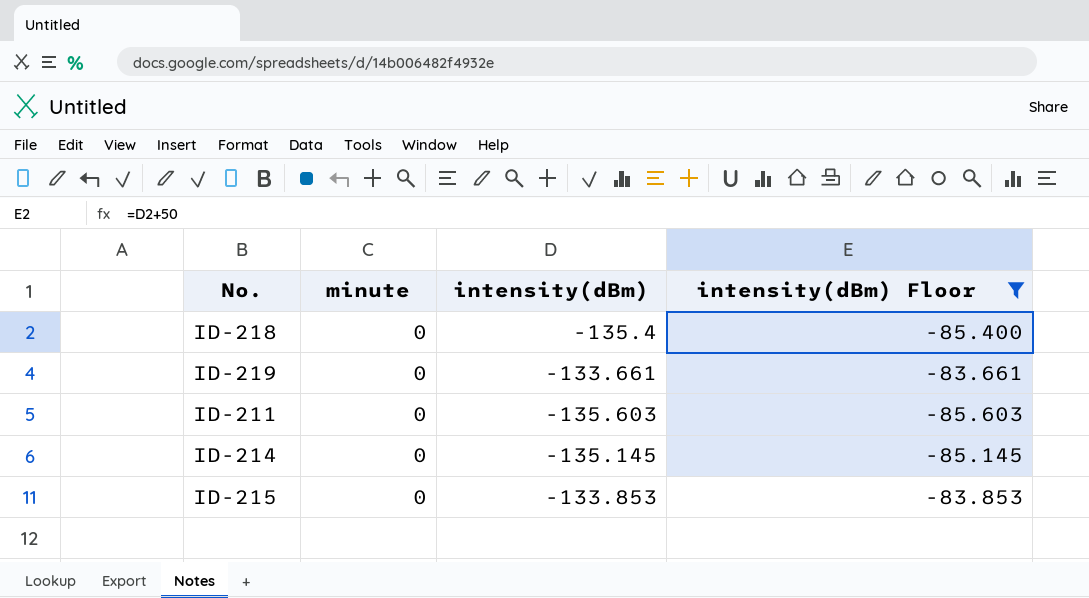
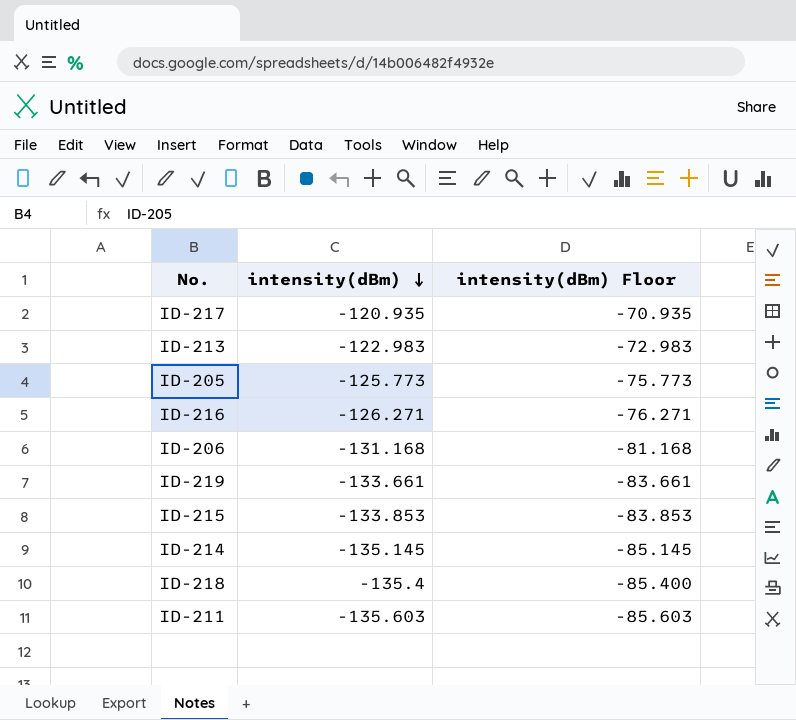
filter: intensity(dBm) Floor <= -83.661 -> none
row order: none -> intensity(dBm) descending
column minute | position: 2 -> none

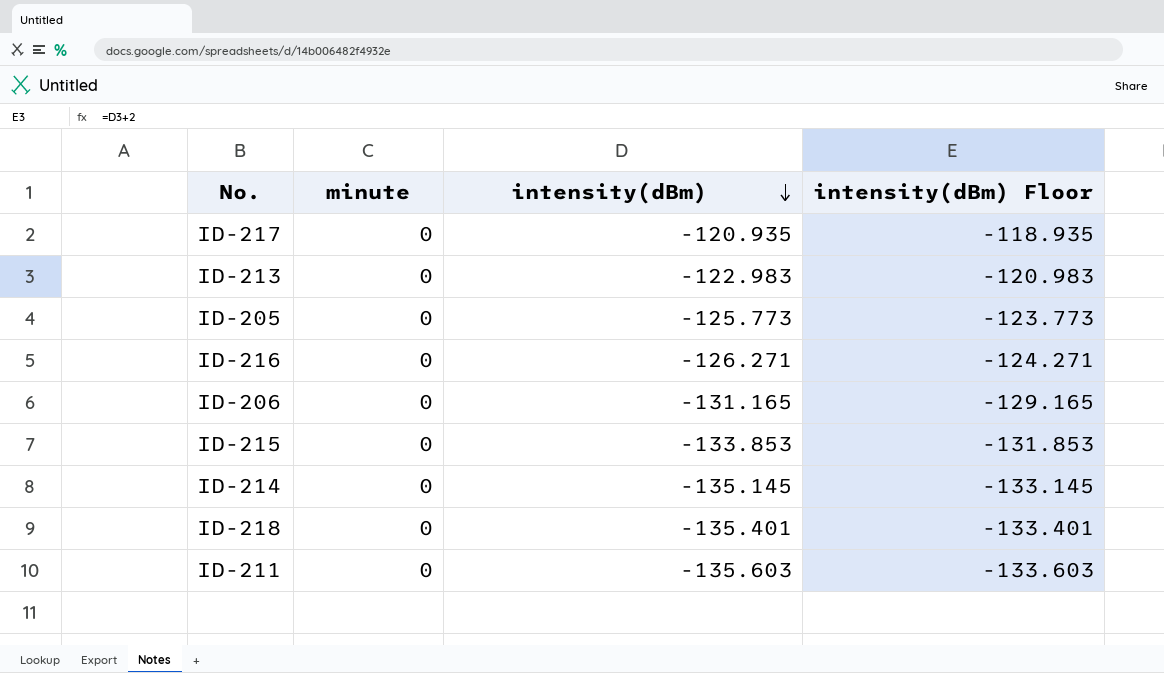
column minute | position: none -> 2
column intensity(dBm) Floor | formula: [intensity(dBm)] + 50 -> [intensity(dBm)] + 2
row ID-219: -133.661 | -83.661 -> none
ID-206 | intensity(dBm): -131.168 -> -131.165
ID-218 | intensity(dBm): -135.4 -> -135.401

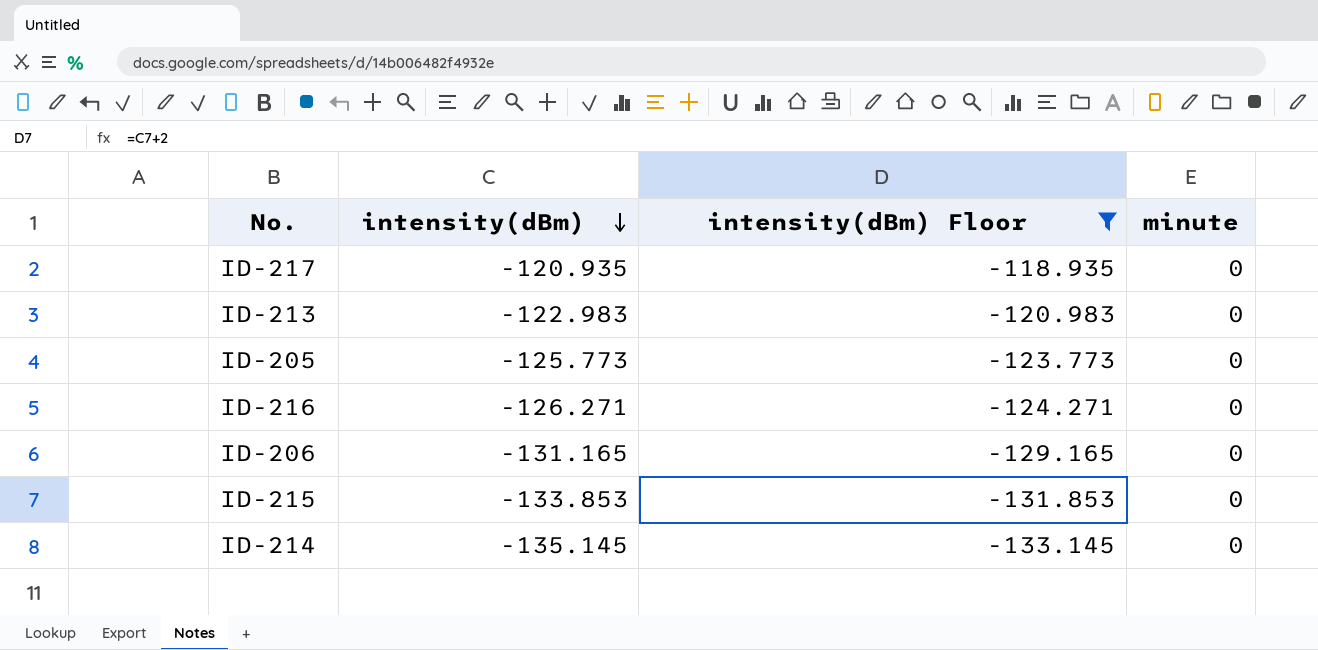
filter: none -> intensity(dBm) Floor >= -133.145
column minute | position: 2 -> 4

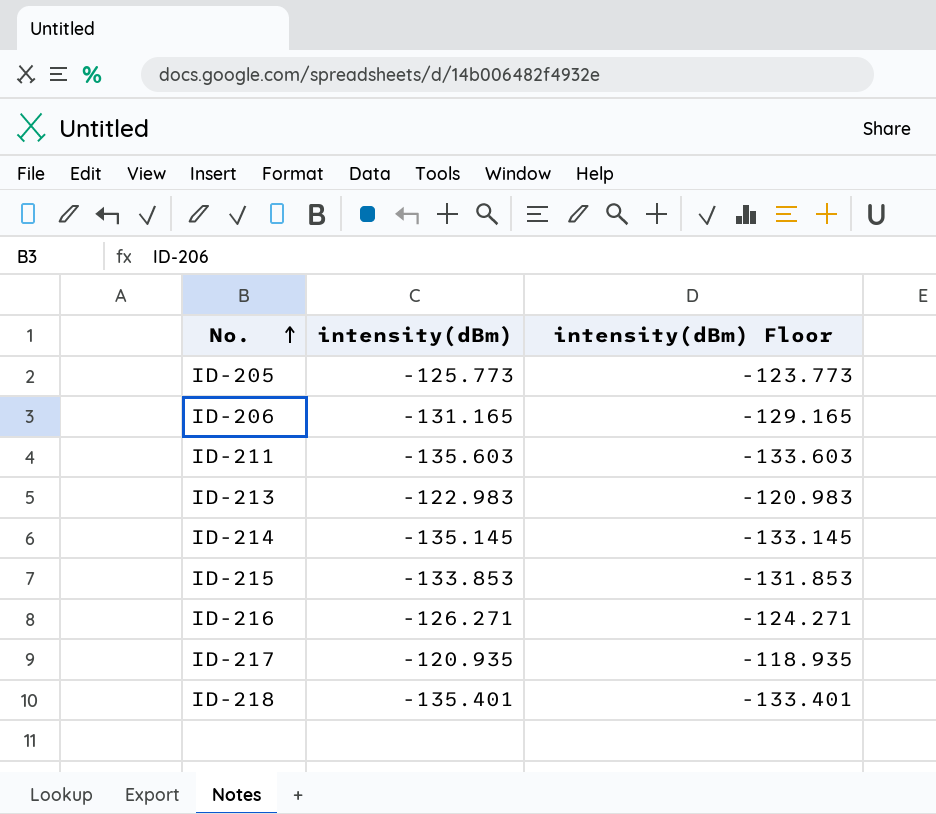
filter: intensity(dBm) Floor >= -133.145 -> none
row order: intensity(dBm) descending -> No. ascending
column minute | position: 4 -> none

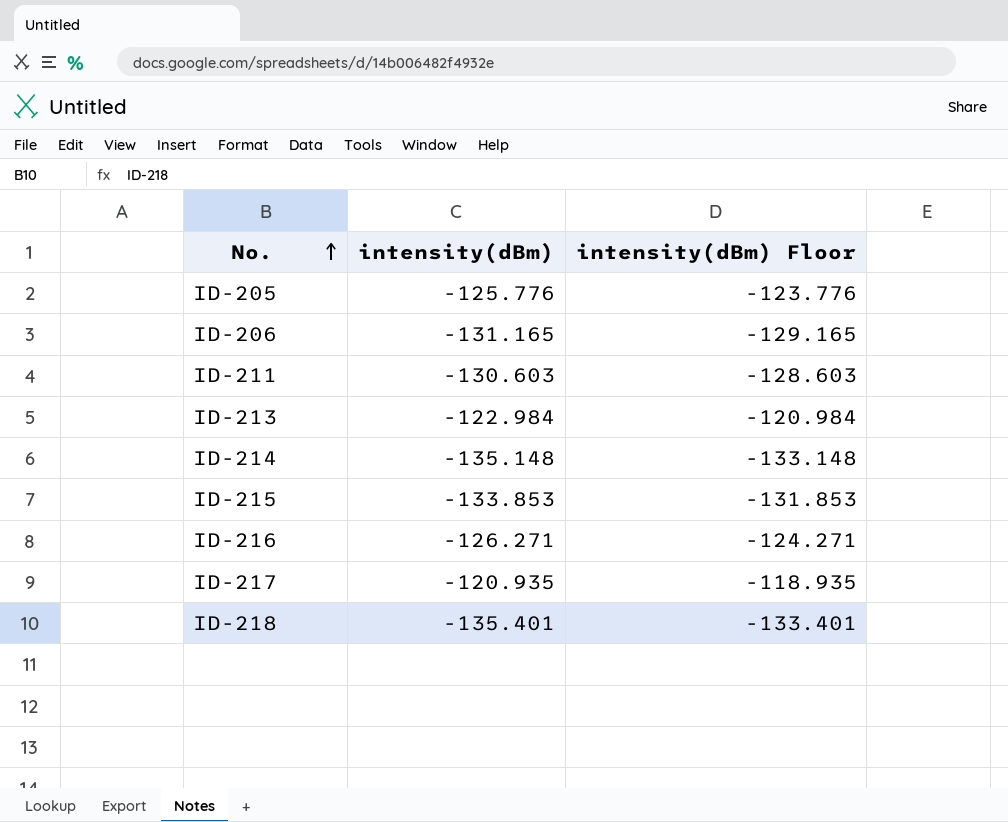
ID-205 | intensity(dBm): -125.773 -> -125.776
ID-205 | intensity(dBm) Floor: -123.773 -> -123.776
ID-211 | intensity(dBm): -135.603 -> -130.603
ID-211 | intensity(dBm) Floor: -133.603 -> -128.603
ID-213 | intensity(dBm): -122.983 -> -122.984
ID-213 | intensity(dBm) Floor: -120.983 -> -120.984
ID-214 | intensity(dBm): -135.145 -> -135.148
ID-214 | intensity(dBm) Floor: -133.145 -> -133.148

